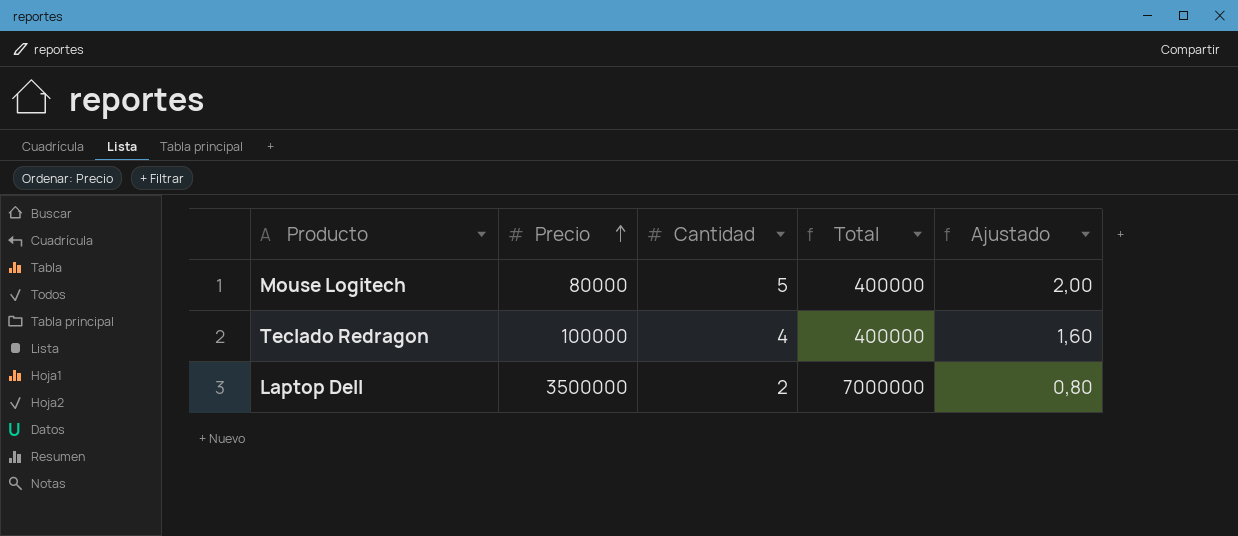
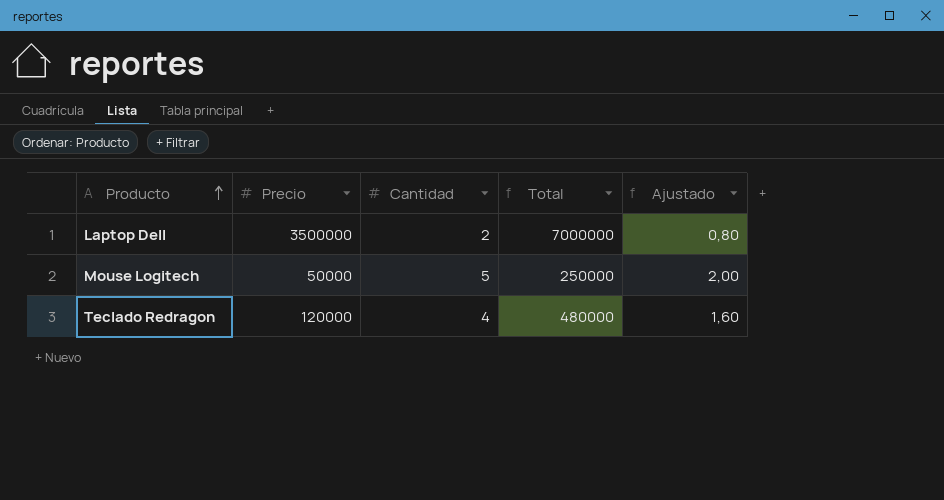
row order: Precio ascending -> Producto ascending
Mouse Logitech | Precio: 80000 -> 50000
Mouse Logitech | Total: 400000 -> 250000
Teclado Redragon | Precio: 100000 -> 120000
Teclado Redragon | Total: 400000 -> 480000

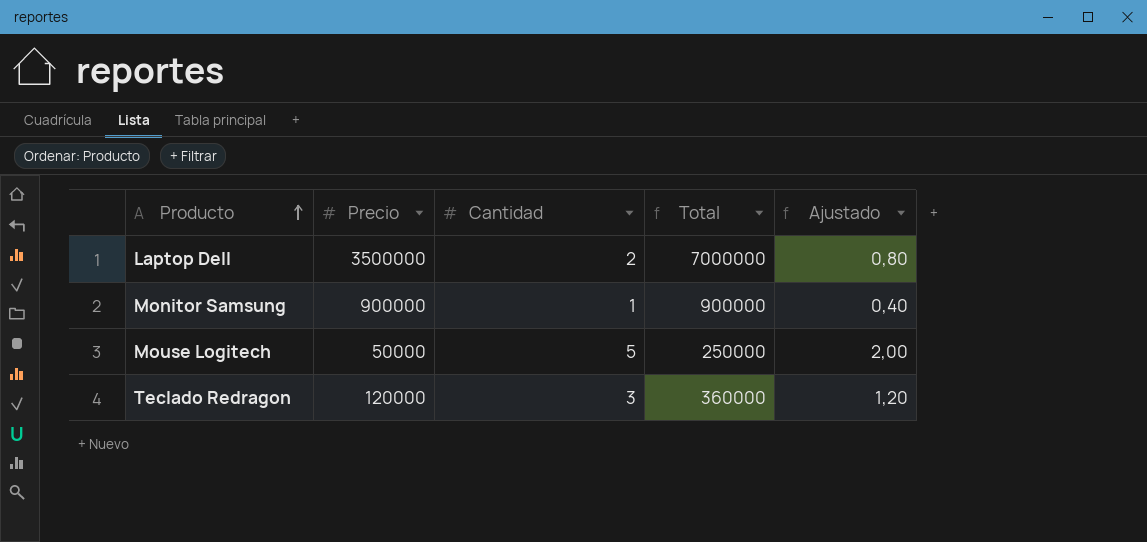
row Monitor Samsung: none -> 900000 | 1 | 900000 | 0,40
Teclado Redragon | Cantidad: 4 -> 3
Teclado Redragon | Total: 480000 -> 360000
Teclado Redragon | Ajustado: 1,60 -> 1,20

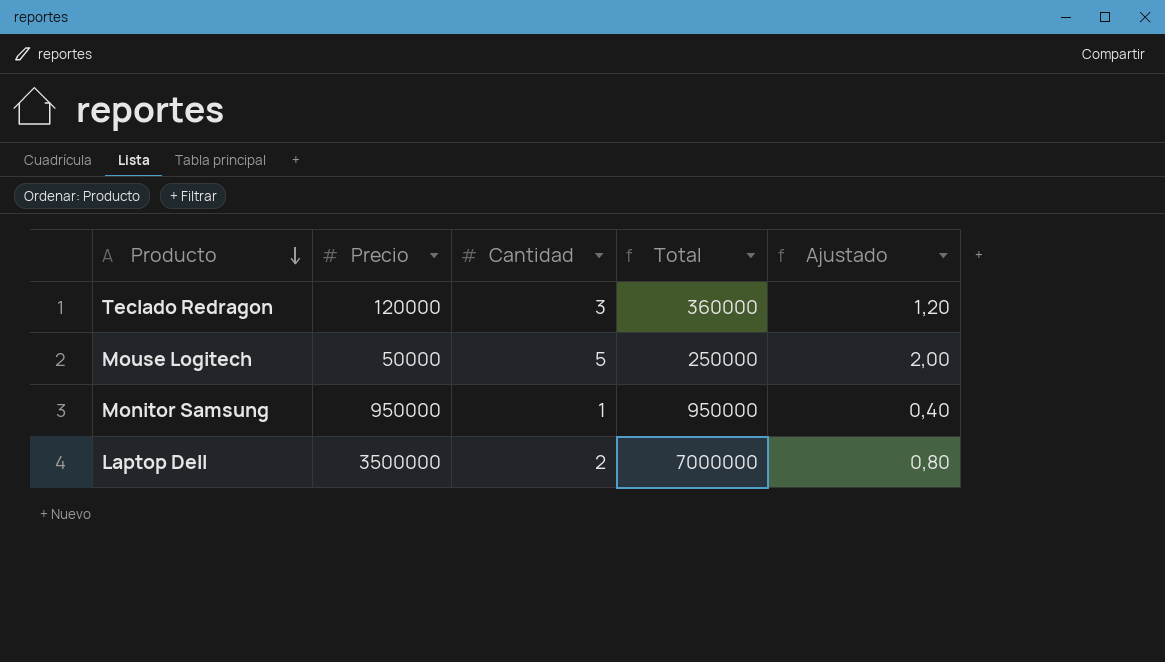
row order: Producto ascending -> Producto descending
Monitor Samsung | Precio: 900000 -> 950000
Monitor Samsung | Total: 900000 -> 950000

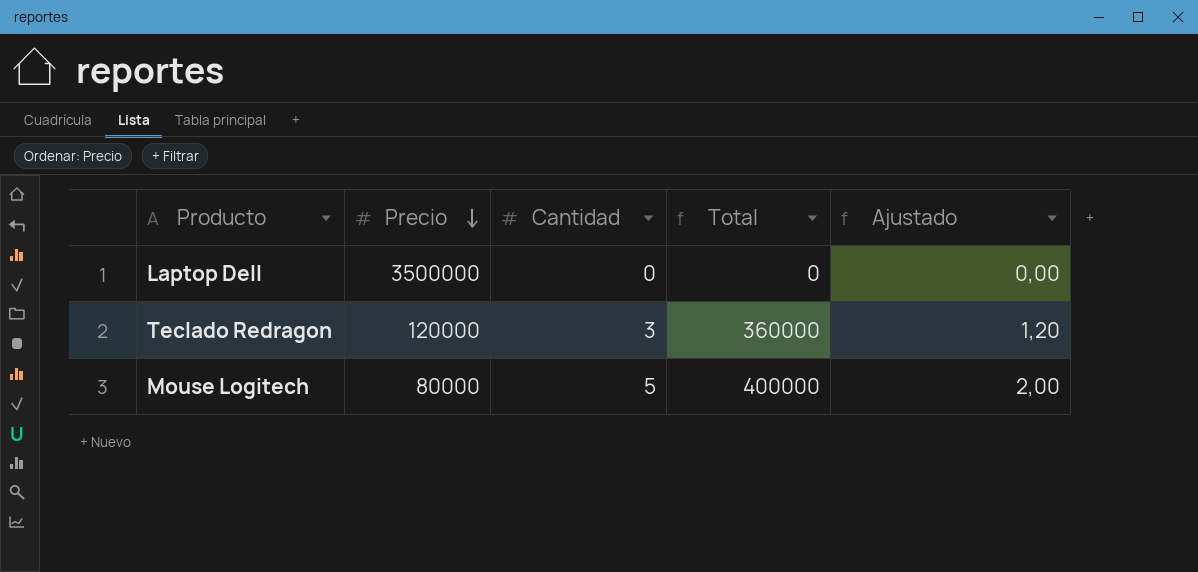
row order: Producto descending -> Precio descending
row Monitor Samsung: 950000 | 1 | 950000 | 0,40 -> none
Laptop Dell | Cantidad: 2 -> 0
Laptop Dell | Total: 7000000 -> 0
Laptop Dell | Ajustado: 0,80 -> 0,00
Mouse Logitech | Precio: 50000 -> 80000
Mouse Logitech | Total: 250000 -> 400000

